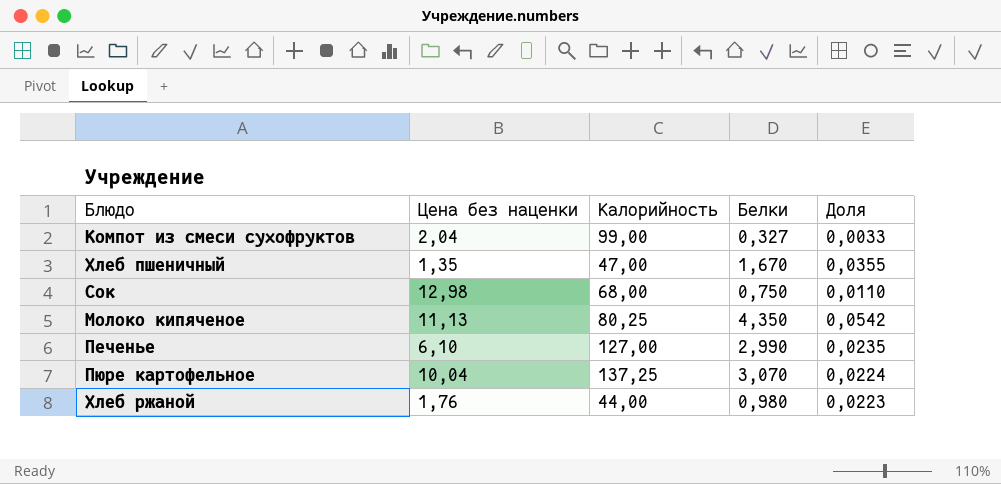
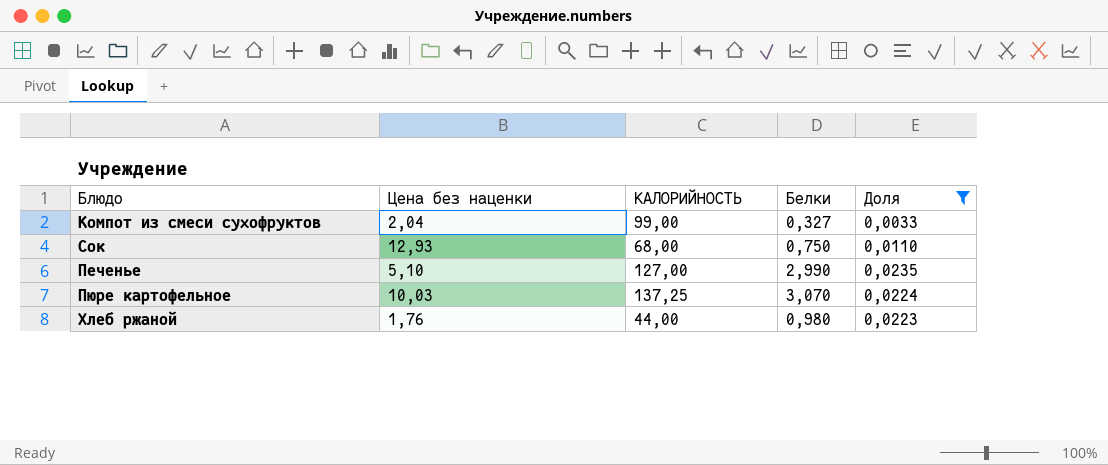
filter: none -> Доля <= 0,0235
column name: Калорийность -> КАЛОРИЙНОСТЬ
Сок | Цена без наценки: 12,98 -> 12,93
Печенье | Цена без наценки: 6,10 -> 5,10
Пюре картофельное | Цена без наценки: 10,04 -> 10,03

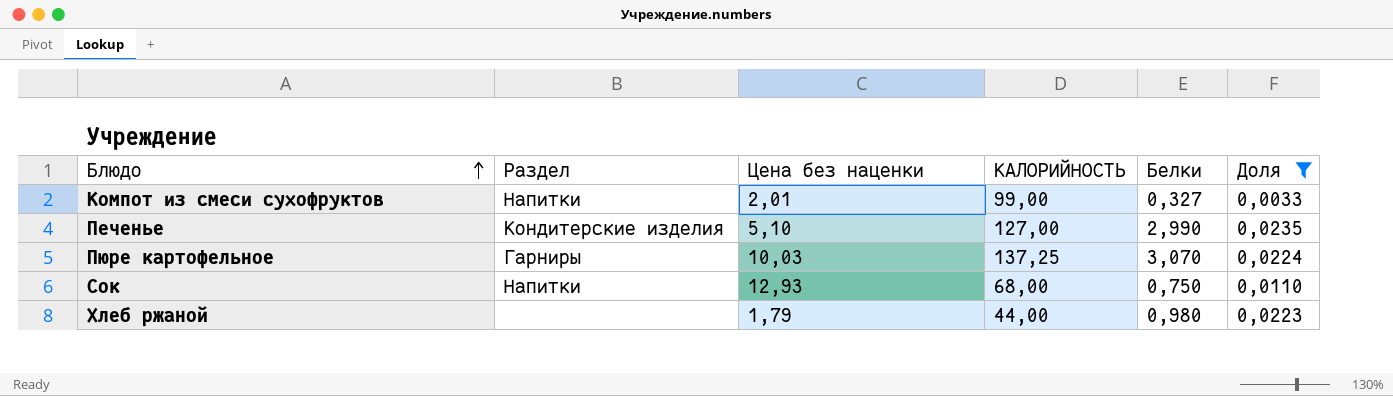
row order: none -> Блюдо ascending
column Раздел | position: none -> 2
Компот из смеси сухофруктов | Цена без наценки: 2,04 -> 2,01
Хлеб ржаной | Цена без наценки: 1,76 -> 1,79

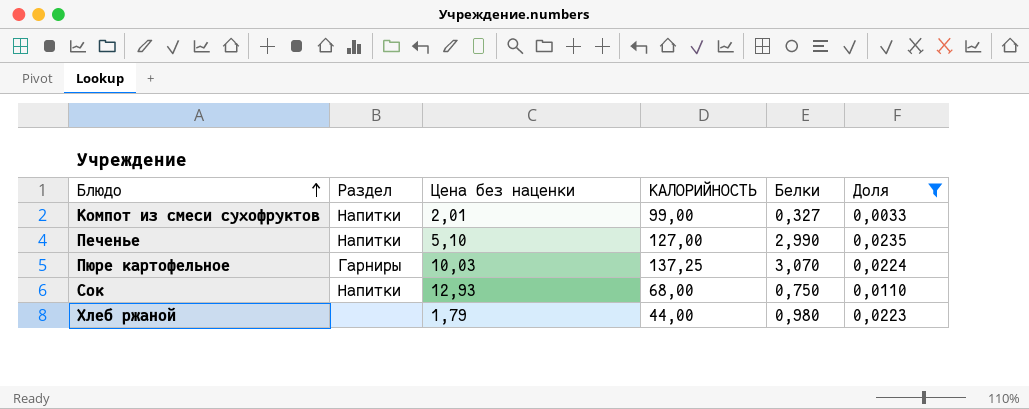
Печенье | Раздел: Кондитерские изделия -> Напитки

